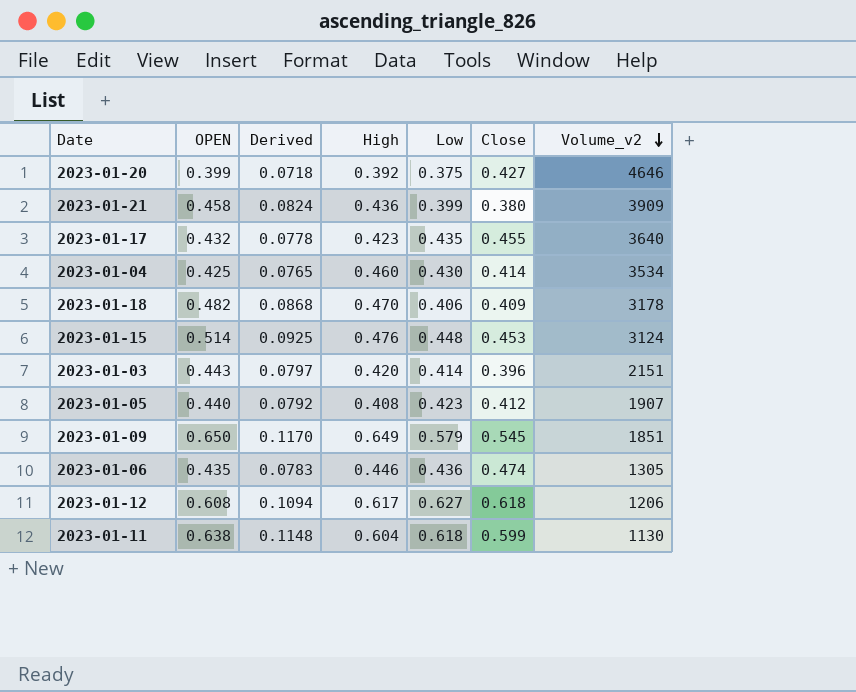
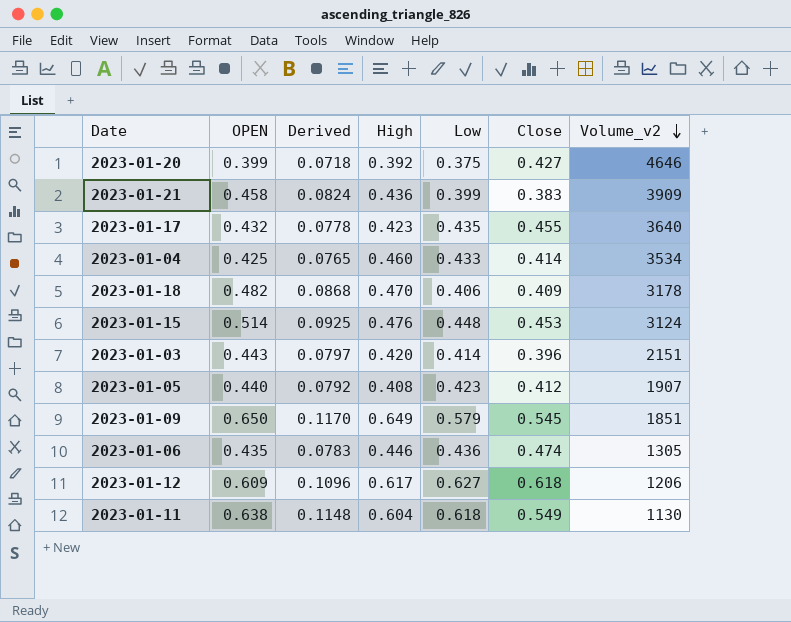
2023-01-21 | Close: 0.380 -> 0.383
2023-01-04 | Low: 0.430 -> 0.433
2023-01-12 | OPEN: 0.608 -> 0.609
2023-01-12 | Derived: 0.1094 -> 0.1096
2023-01-11 | Close: 0.599 -> 0.549

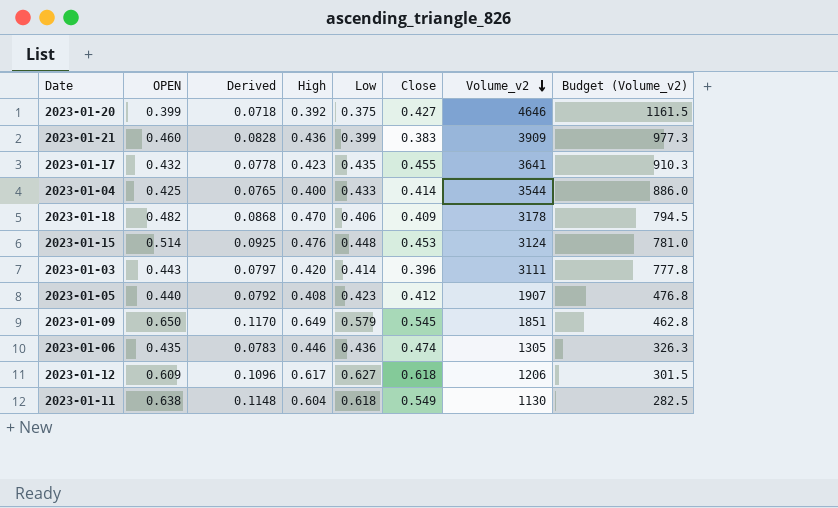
column Budget (Volume_v2) | formula: none -> [Volume_v2] * 0.25
2023-01-21 | OPEN: 0.458 -> 0.460
2023-01-21 | Derived: 0.0824 -> 0.0828
2023-01-17 | Volume_v2: 3640 -> 3641
2023-01-04 | High: 0.460 -> 0.400
2023-01-04 | Volume_v2: 3534 -> 3544
2023-01-03 | Volume_v2: 2151 -> 3111

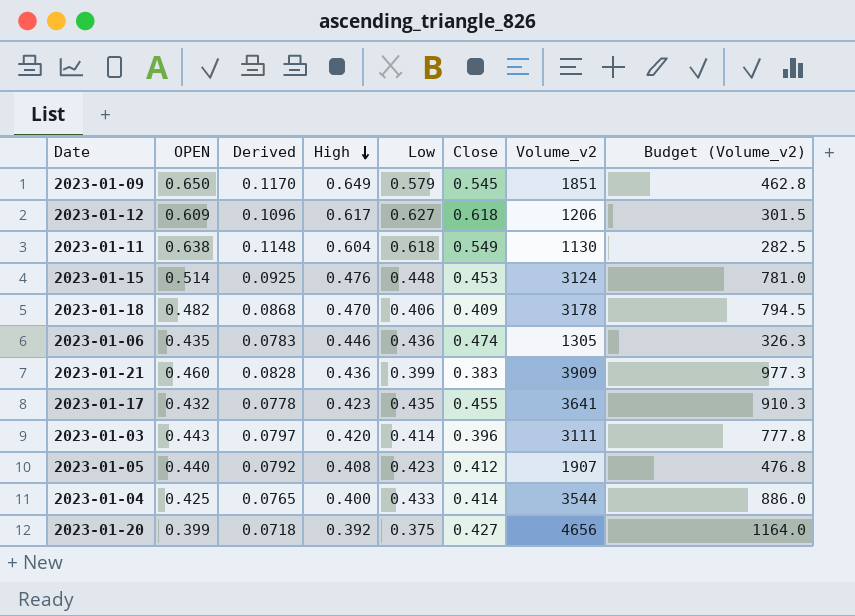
row order: Volume_v2 descending -> High descending
2023-01-20 | Volume_v2: 4646 -> 4656
2023-01-20 | Budget (Volume_v2): 1161.5 -> 1164.0

